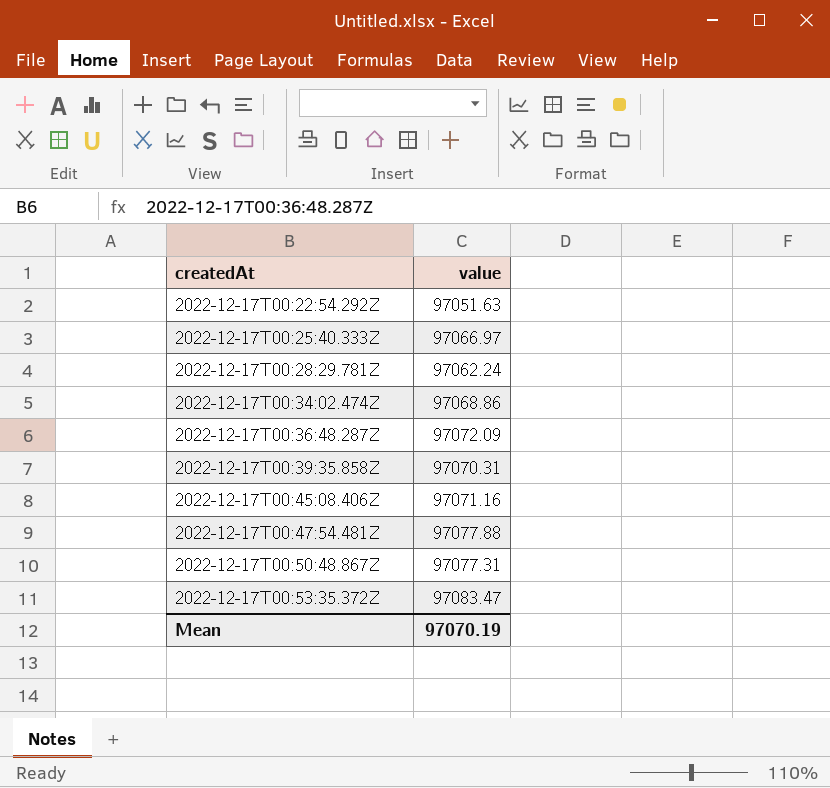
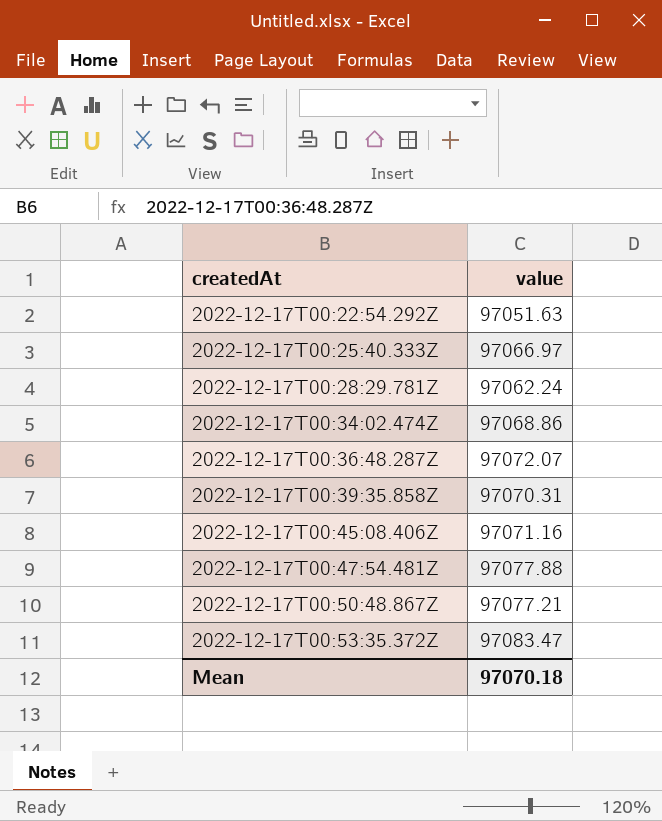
2022-12-17T00:36:48.287Z | value: 97072.09 -> 97072.07
2022-12-17T00:50:48.867Z | value: 97077.31 -> 97077.21
Mean | value: 97070.19 -> 97070.18

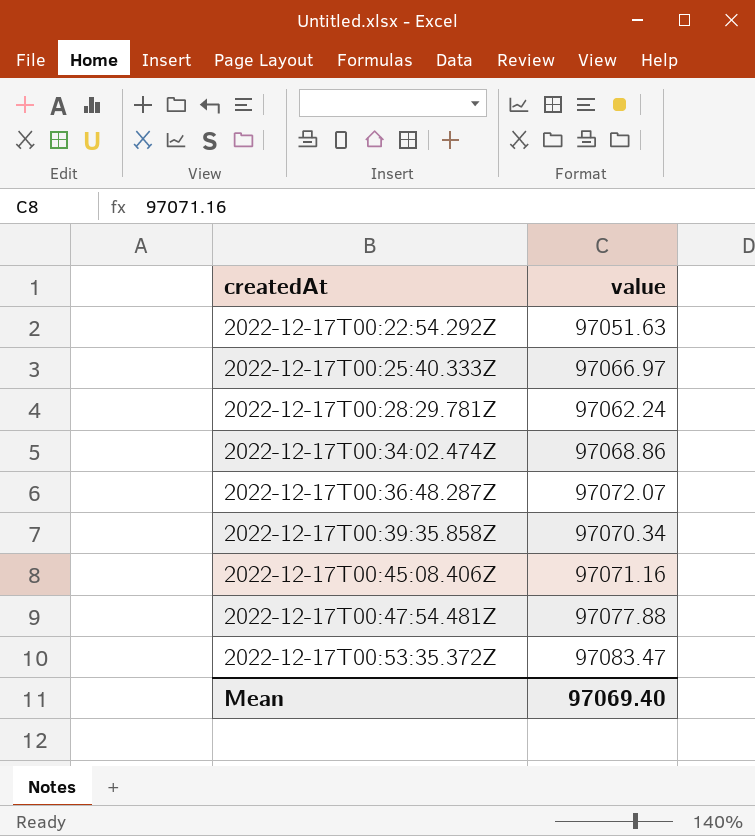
row 2022-12-17T00:50:48.867Z: 97077.21 -> none
2022-12-17T00:39:35.858Z | value: 97070.31 -> 97070.34
Mean | value: 97070.18 -> 97069.40

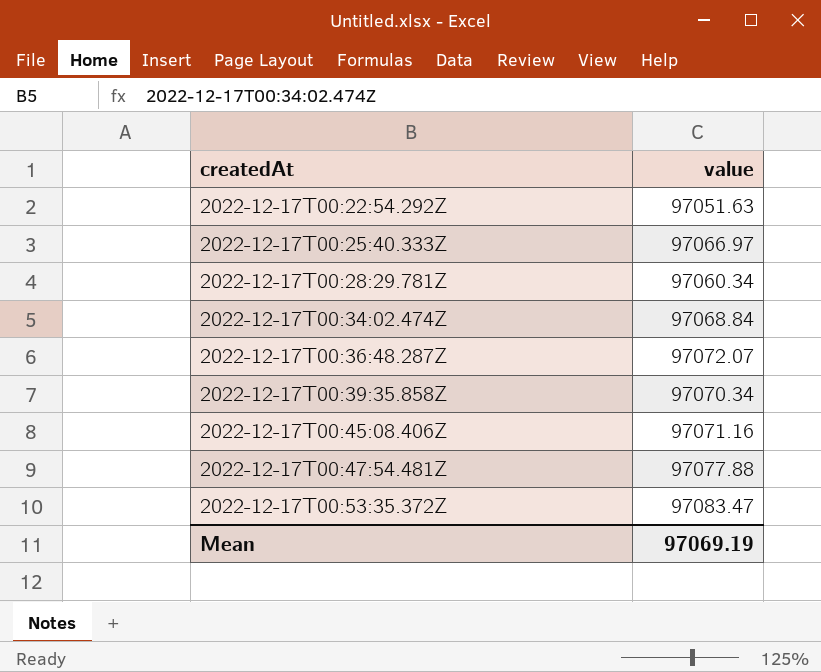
2022-12-17T00:28:29.781Z | value: 97062.24 -> 97060.34
2022-12-17T00:34:02.474Z | value: 97068.86 -> 97068.84
Mean | value: 97069.40 -> 97069.19

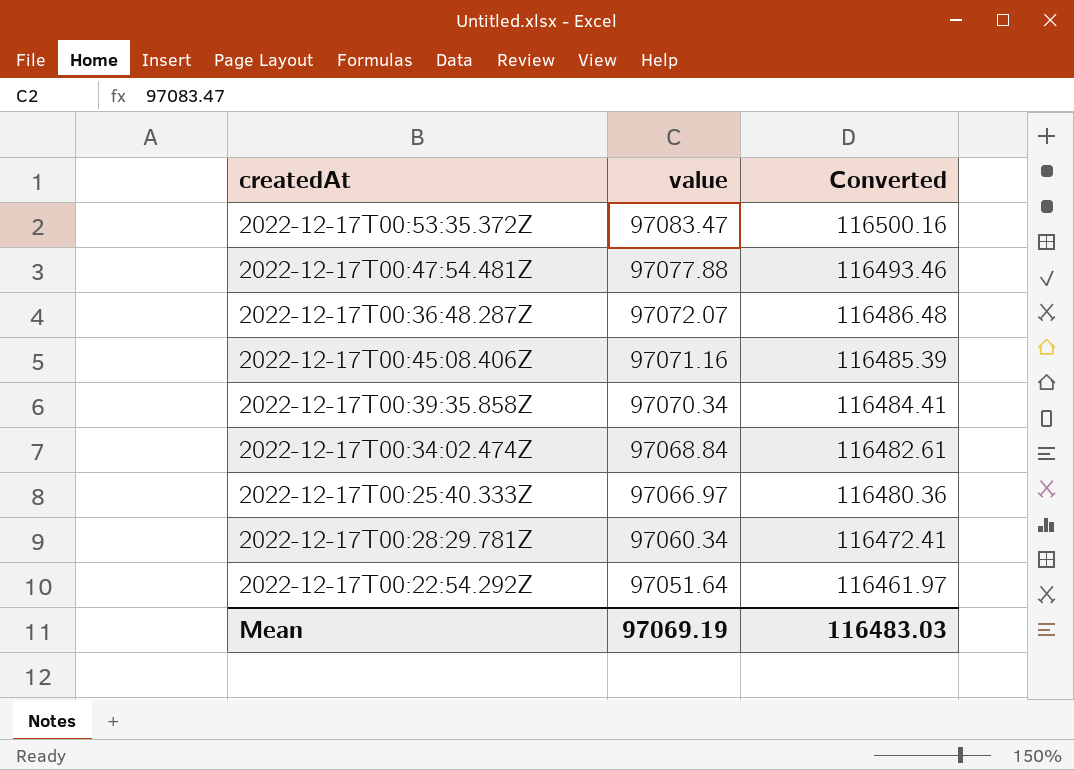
row order: createdAt ascending -> value descending
column Converted | formula: none -> [value] * 1.2
2022-12-17T00:22:54.292Z | value: 97051.63 -> 97051.64

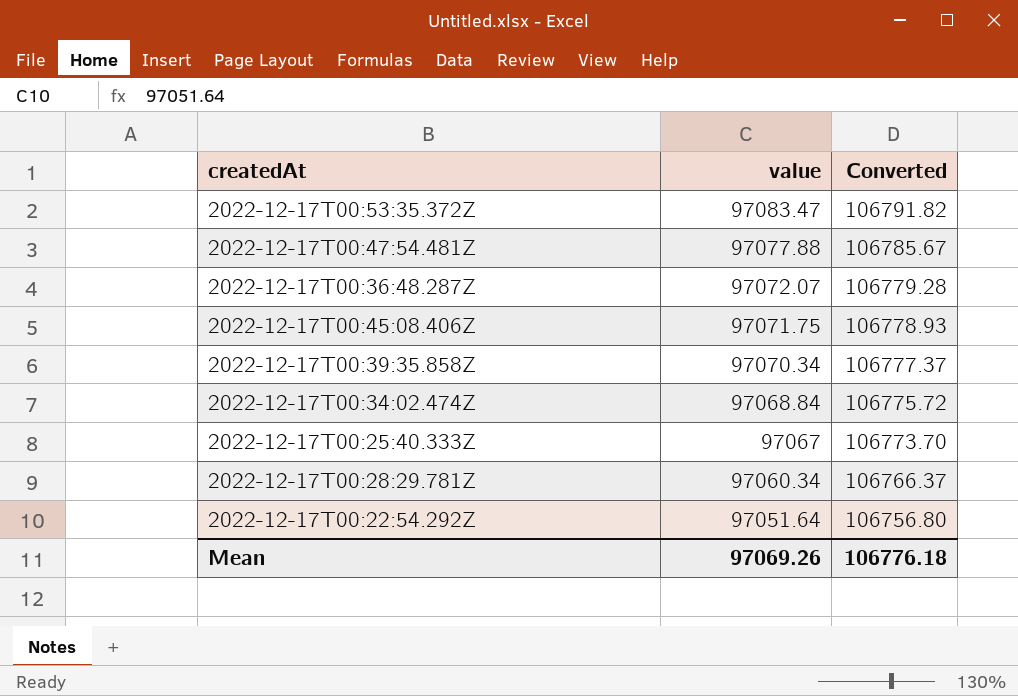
column Converted | formula: [value] * 1.2 -> [value] * 1.1
2022-12-17T00:45:08.406Z | value: 97071.16 -> 97071.75
2022-12-17T00:25:40.333Z | value: 97066.97 -> 97067
Mean | value: 97069.19 -> 97069.26
Mean | Converted: 116483.03 -> 106776.18

